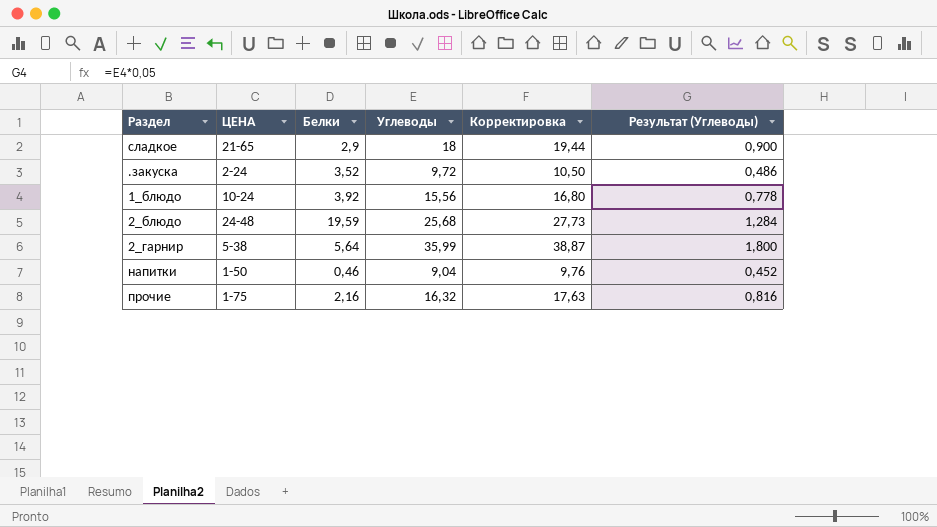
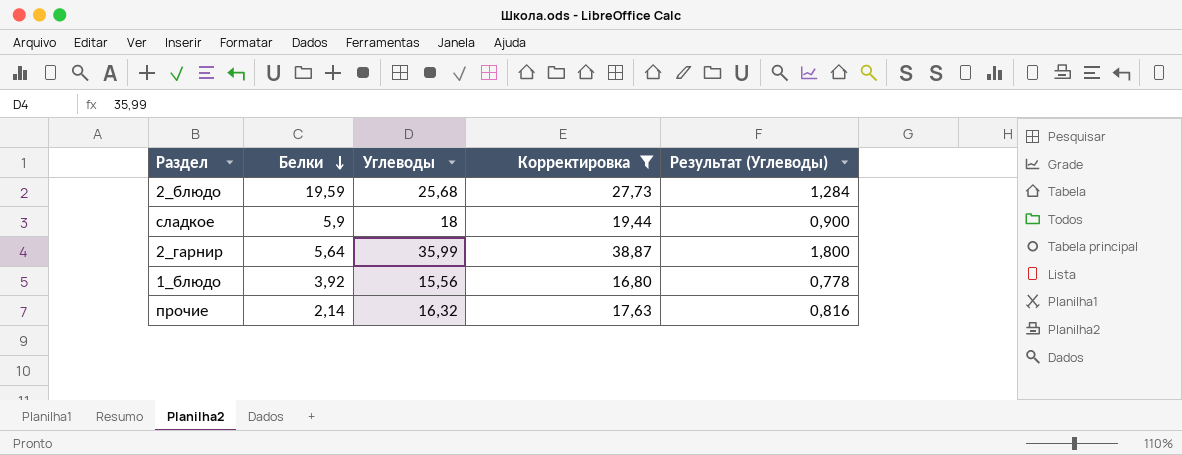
filter: none -> Корректировка >= 16,80
row order: none -> Белки descending
column ЦЕНА | position: 2 -> none
сладкое | Белки: 2,9 -> 5,9
прочие | Белки: 2,16 -> 2,14

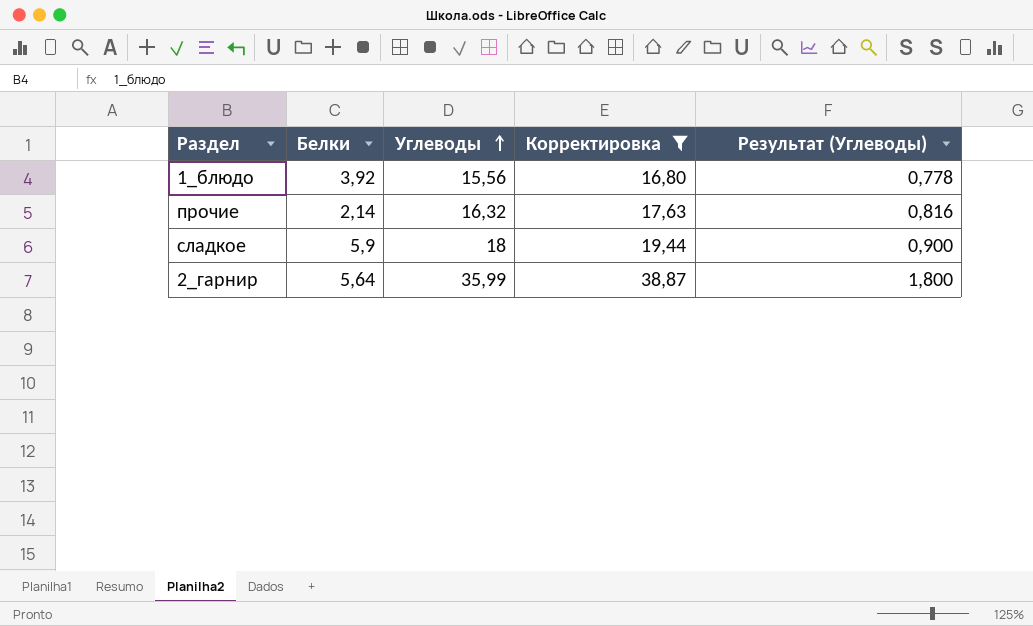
row order: Белки descending -> Углеводы ascending
row 2_блюдо: 19,59 | 25,68 | 27,73 | 1,284 -> none

